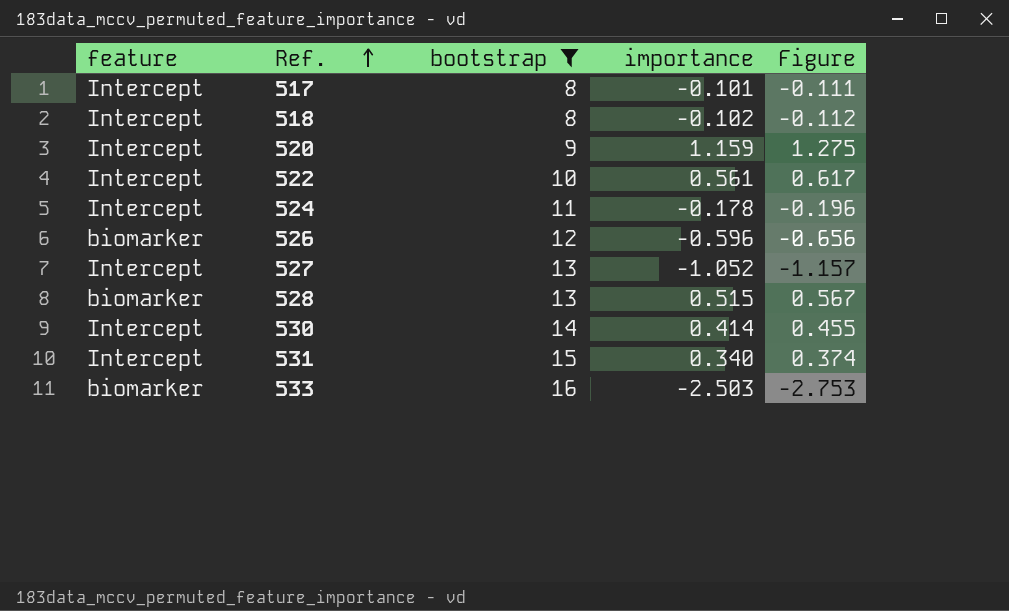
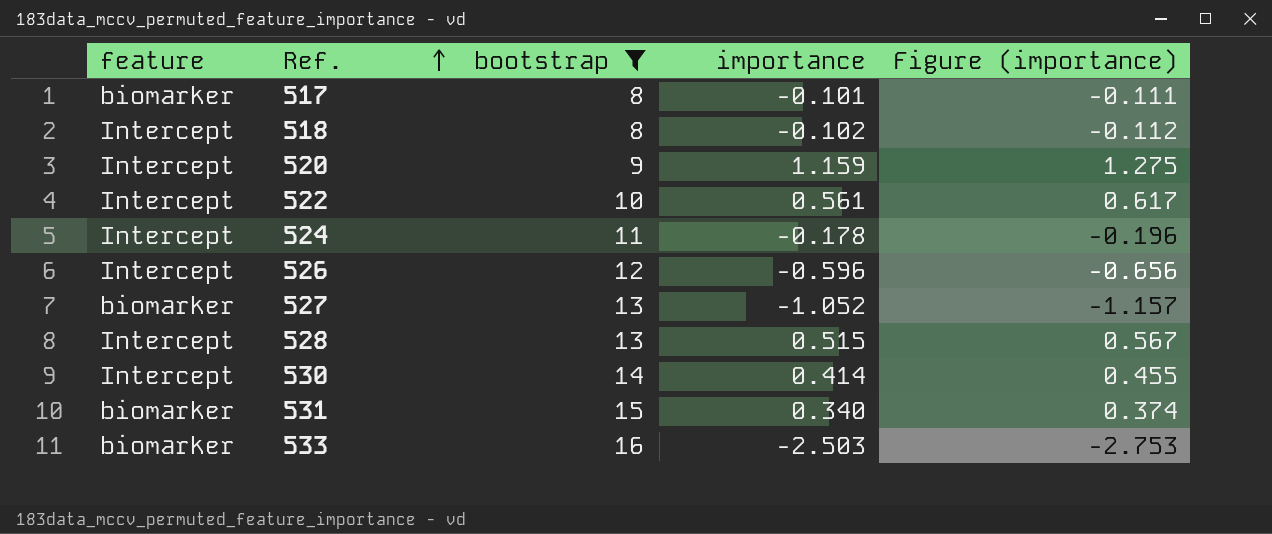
column name: Figure -> Figure (importance)
517 | feature: Intercept -> biomarker
526 | feature: biomarker -> Intercept
527 | feature: Intercept -> biomarker
528 | feature: biomarker -> Intercept
531 | feature: Intercept -> biomarker

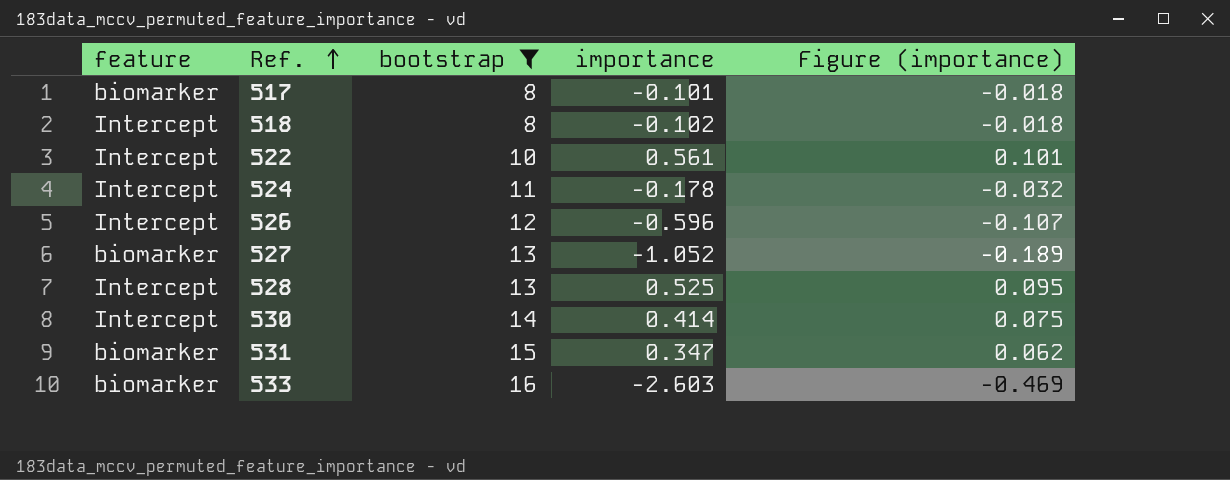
column Figure (importance) | formula: [importance] * 1.1 -> [importance] * 0.18
row 520: Intercept | 9 | 1.159 | 1.275 -> none
528 | importance: 0.515 -> 0.525
531 | importance: 0.340 -> 0.347
533 | importance: -2.503 -> -2.603

